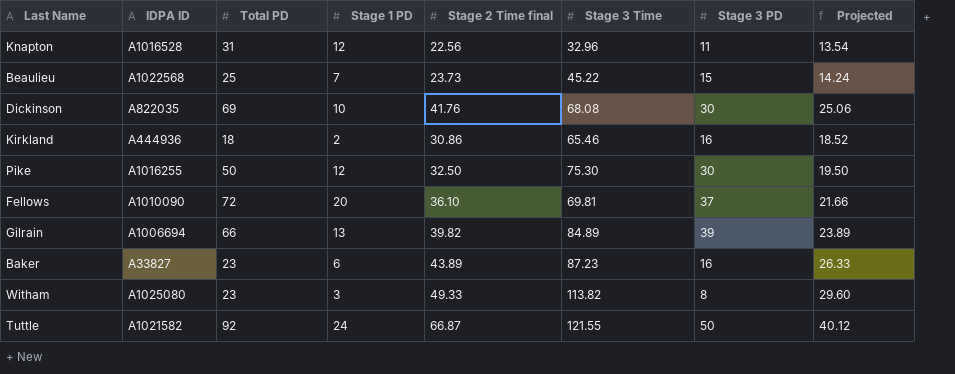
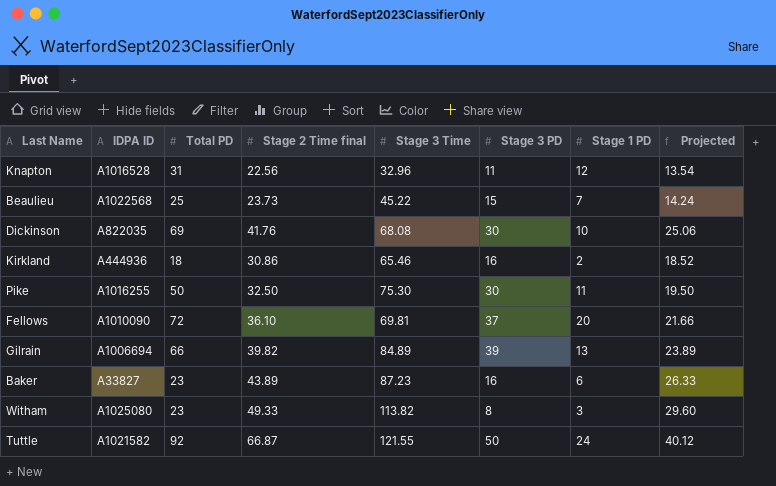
column Stage 1 PD | position: 4 -> 7
Pike | Stage 1 PD: 12 -> 11

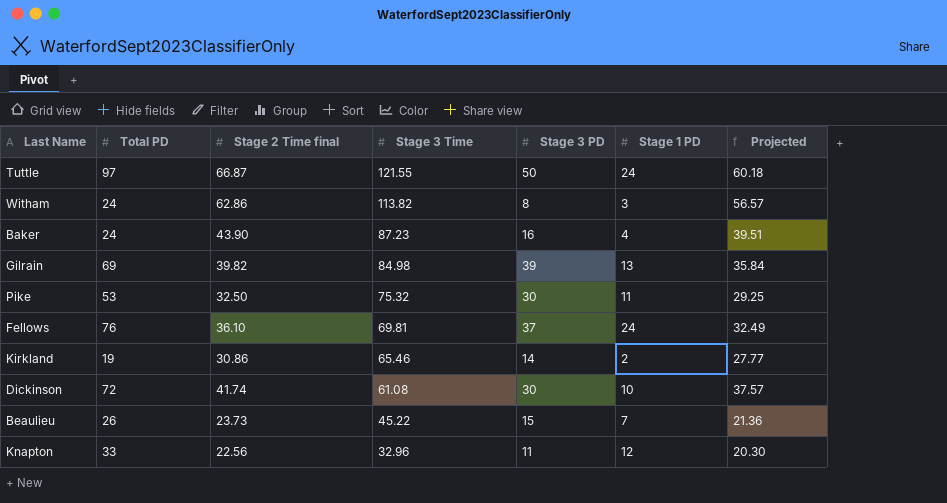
row order: none -> Stage 3 Time descending
column IDPA ID | position: 2 -> none
column Projected | formula: [Stage 2 Time final] * 0.6 -> [Stage 2 Time final] * 0.9
Tuttle | Total PD: 92 -> 97
Witham | Total PD: 23 -> 24
Witham | Stage 2 Time final: 49.33 -> 62.86
Baker | Total PD: 23 -> 24
Baker | Stage 2 Time final: 43.89 -> 43.90
Baker | Stage 1 PD: 6 -> 4
Gilrain | Total PD: 66 -> 69
Gilrain | Stage 3 Time: 84.89 -> 84.98
Pike | Total PD: 50 -> 53
Pike | Stage 3 Time: 75.30 -> 75.32
Fellows | Total PD: 72 -> 76
Fellows | Stage 1 PD: 20 -> 24
Kirkland | Total PD: 18 -> 19
Kirkland | Stage 3 PD: 16 -> 14
Dickinson | Total PD: 69 -> 72
Dickinson | Stage 2 Time final: 41.76 -> 41.74
Dickinson | Stage 3 Time: 68.08 -> 61.08
Beaulieu | Total PD: 25 -> 26
Knapton | Total PD: 31 -> 33

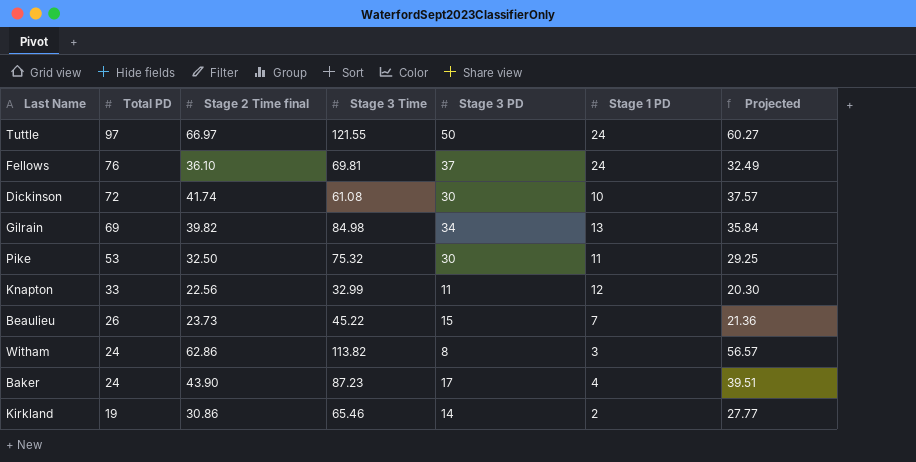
row order: Stage 3 Time descending -> Total PD descending
Tuttle | Stage 2 Time final: 66.87 -> 66.97
Tuttle | Projected: 60.18 -> 60.27
Gilrain | Stage 3 PD: 39 -> 34
Knapton | Stage 3 Time: 32.96 -> 32.99
Baker | Stage 3 PD: 16 -> 17

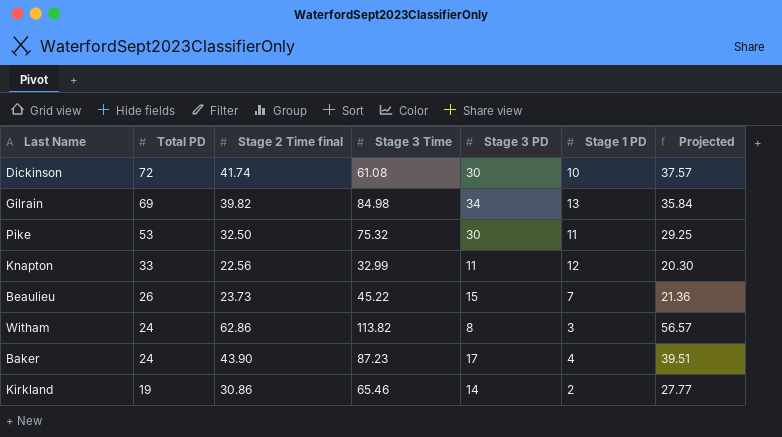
row Tuttle: 97 | 66.97 | 121.55 | 50 | 24 | 60.27 -> none
row Fellows: 76 | 36.10 | 69.81 | 37 | 24 | 32.49 -> none

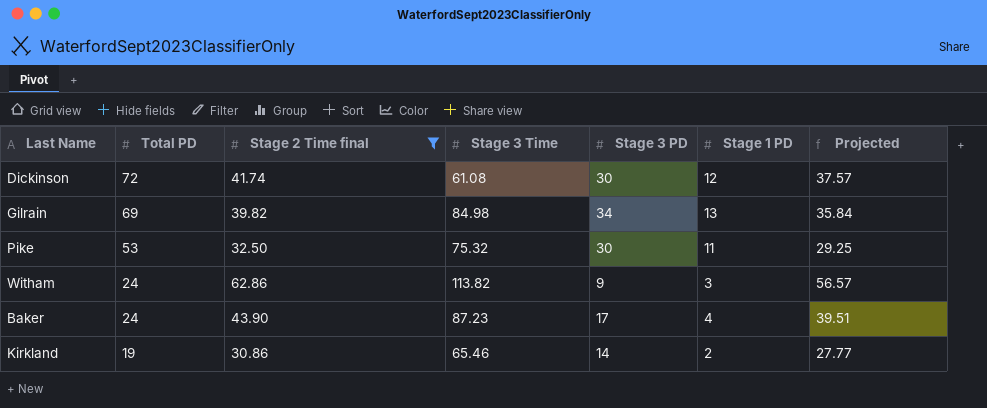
filter: none -> Stage 2 Time final >= 30.86
Dickinson | Stage 1 PD: 10 -> 12
Witham | Stage 3 PD: 8 -> 9

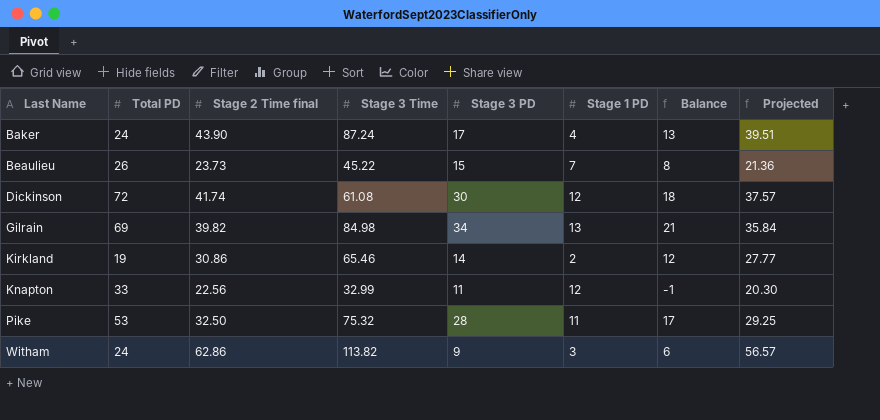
filter: Stage 2 Time final >= 30.86 -> none
row order: Total PD descending -> Last Name ascending
column Balance | formula: none -> [Stage 3 PD] - [Stage 1 PD]
Baker | Stage 3 Time: 87.23 -> 87.24
Pike | Stage 3 PD: 30 -> 28

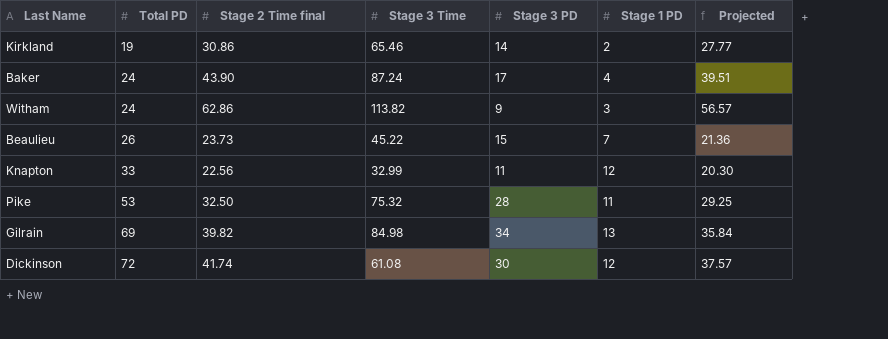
row order: Last Name ascending -> Total PD ascending
column Balance | formula: [Stage 3 PD] - [Stage 1 PD] -> none

